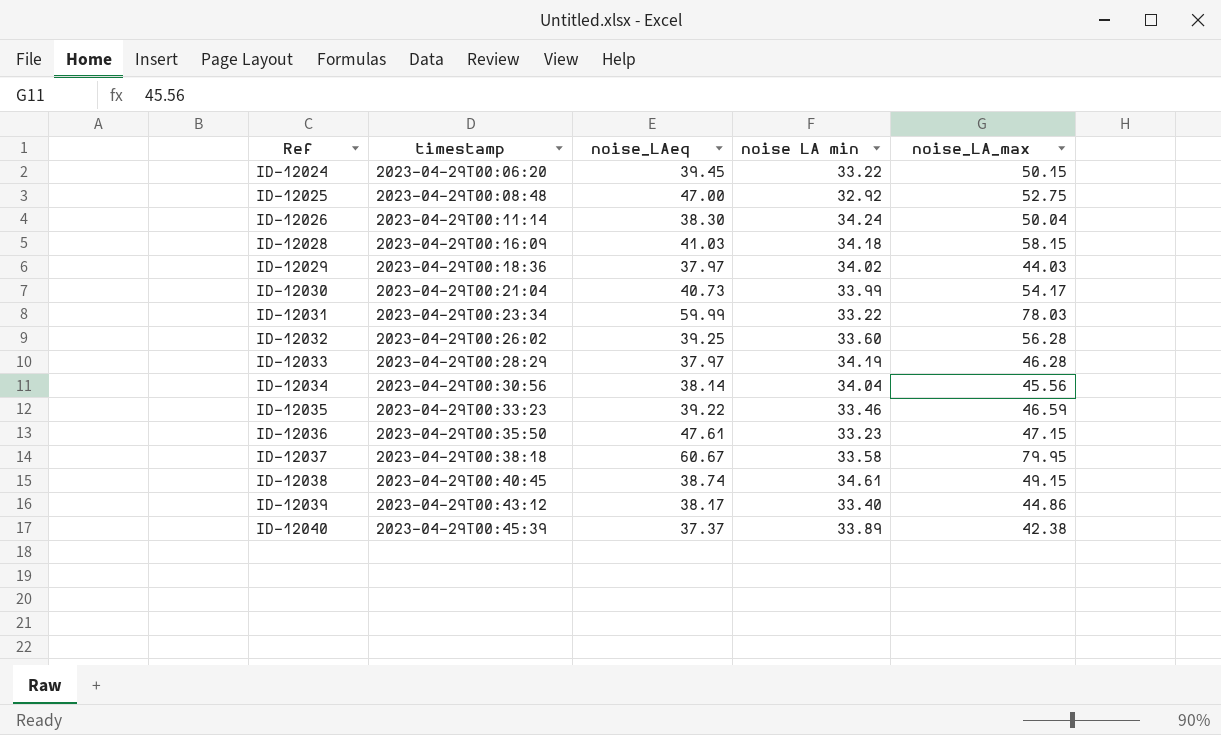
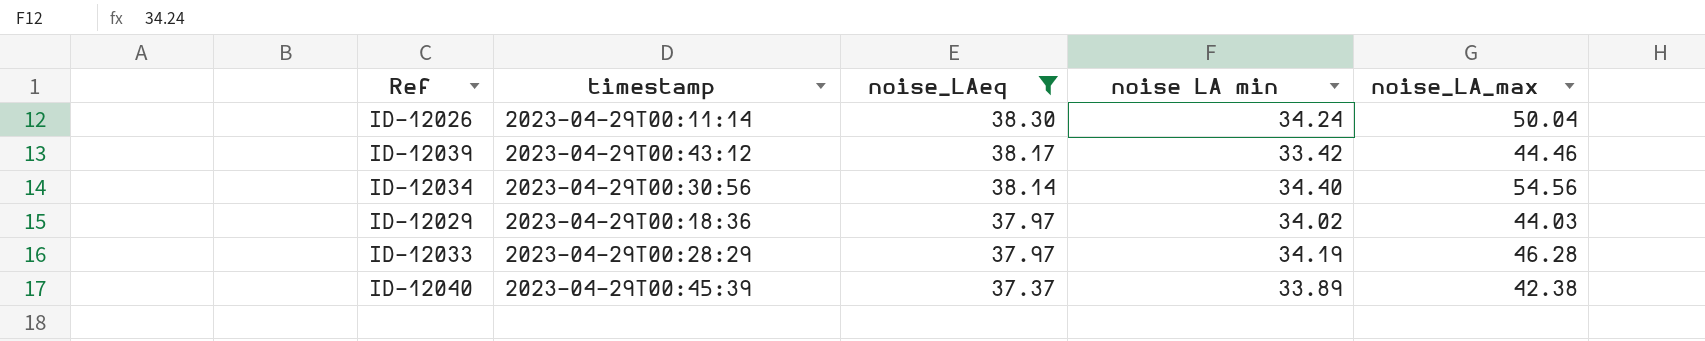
filter: none -> noise_LAeq <= 38.30
row order: Ref ascending -> noise_LAeq descending
ID-12039 | noise LA min: 33.40 -> 33.42
ID-12039 | noise_LA_max: 44.86 -> 44.46
ID-12034 | noise LA min: 34.04 -> 34.40
ID-12034 | noise_LA_max: 45.56 -> 54.56

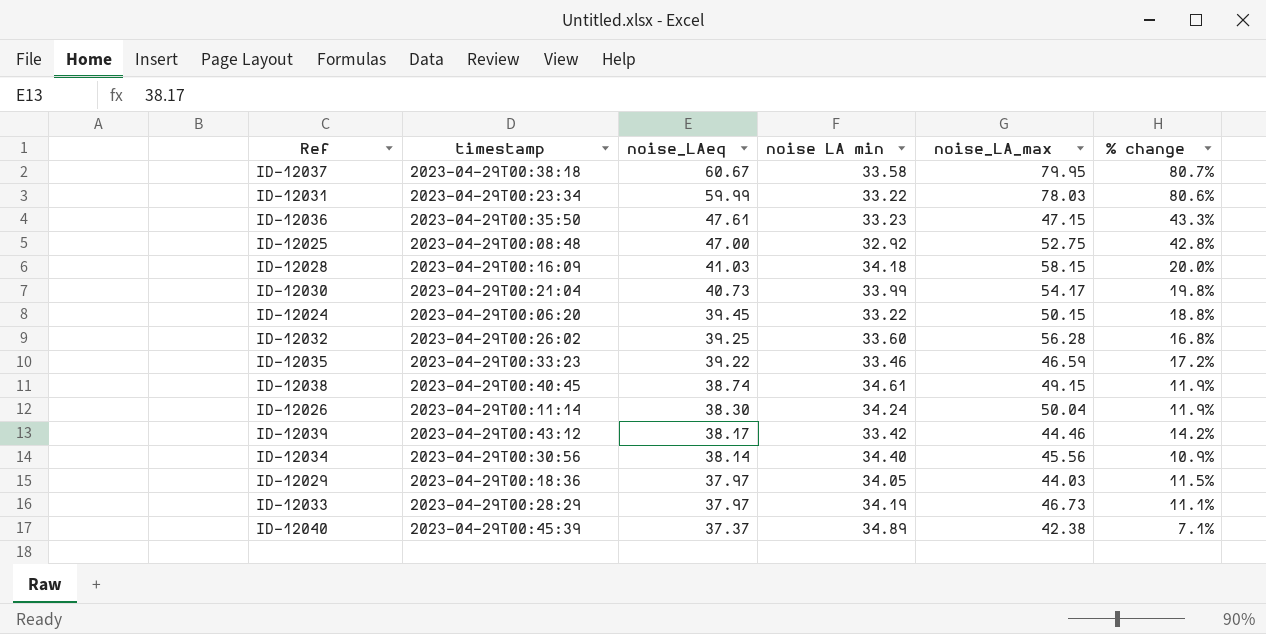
filter: noise_LAeq <= 38.30 -> none
column % change | formula: none -> ([noise_LAeq] - [noise LA min]) / [noise LA min]
ID-12034 | noise_LA_max: 54.56 -> 45.56
ID-12029 | noise LA min: 34.02 -> 34.05
ID-12033 | noise_LA_max: 46.28 -> 46.73
ID-12040 | noise LA min: 33.89 -> 34.89

